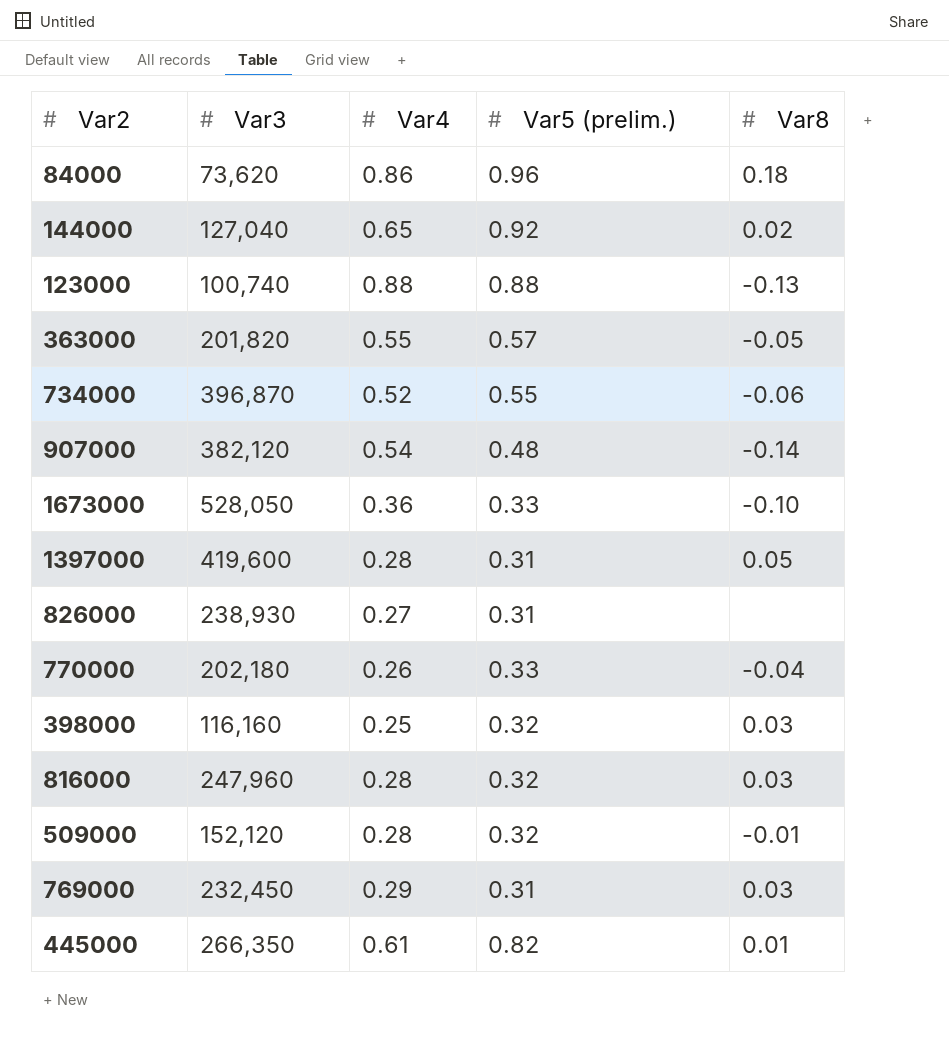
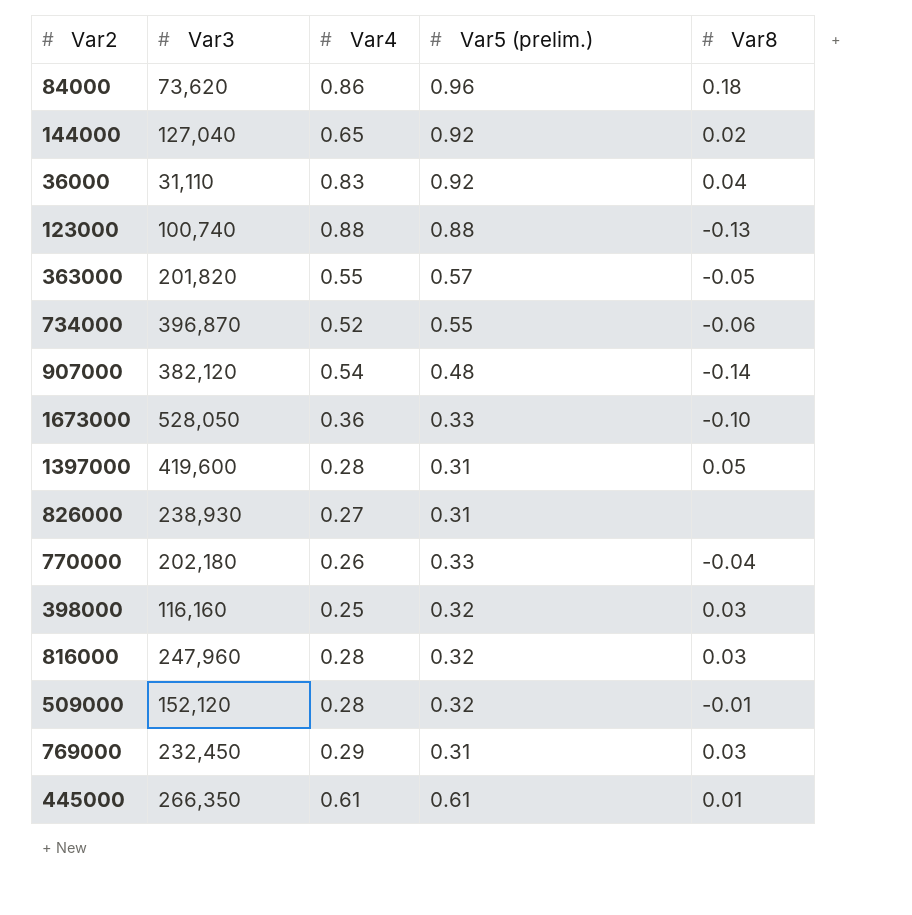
row 36000: none -> 31,110 | 0.83 | 0.92 | 0.04
445000 | Var5 (prelim.): 0.82 -> 0.61

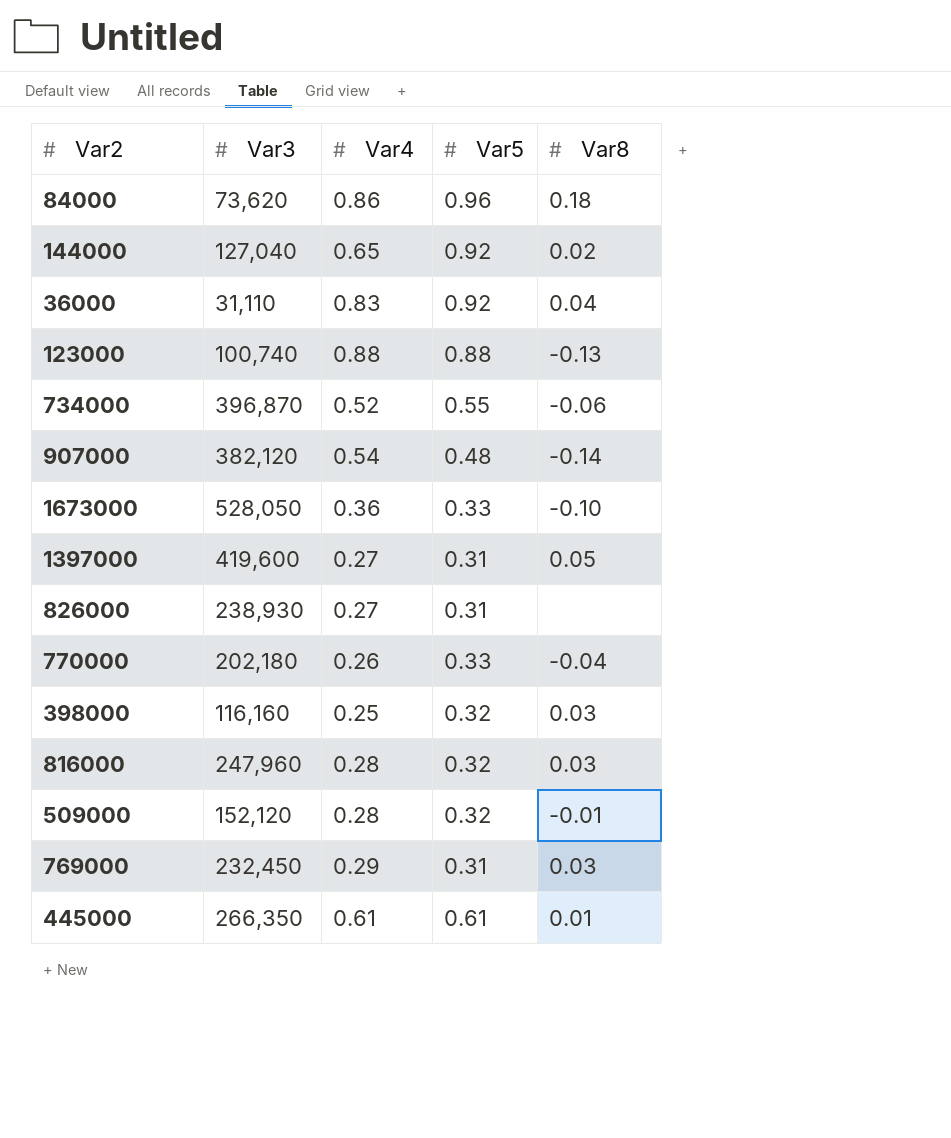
column name: Var5 (prelim.) -> Var5
row 363000: 201,820 | 0.55 | 0.57 | -0.05 -> none
1397000 | Var4: 0.28 -> 0.27

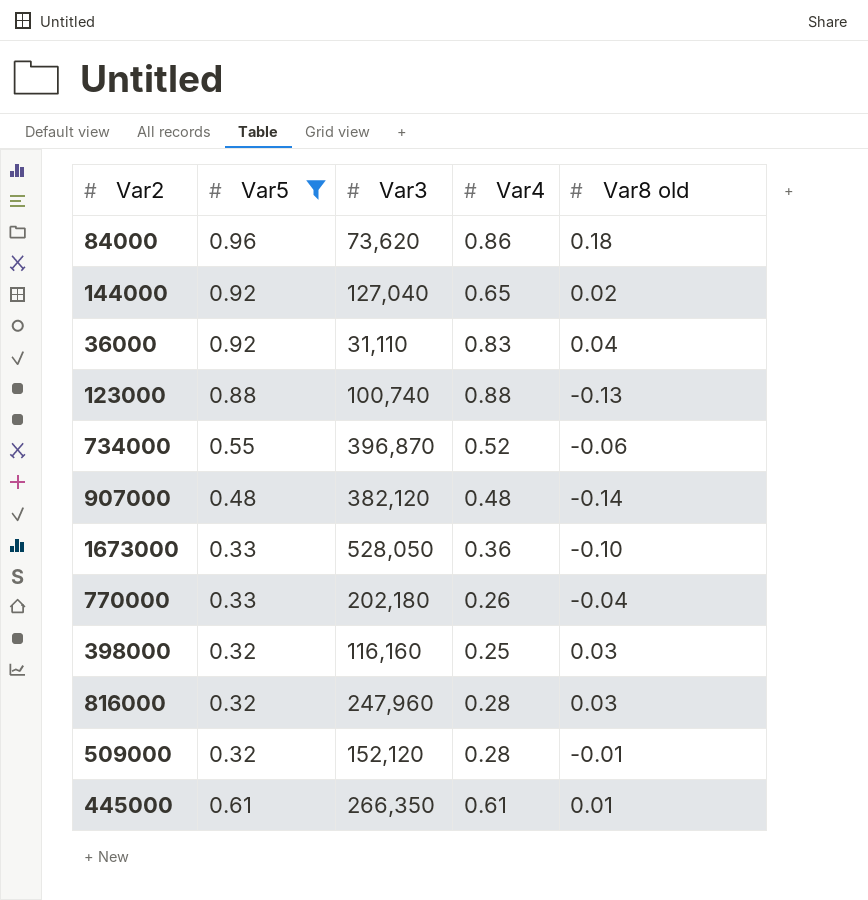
filter: none -> Var5 != 0.31
column Var5 | position: 4 -> 2
column name: Var8 -> Var8 old
907000 | Var4: 0.54 -> 0.48

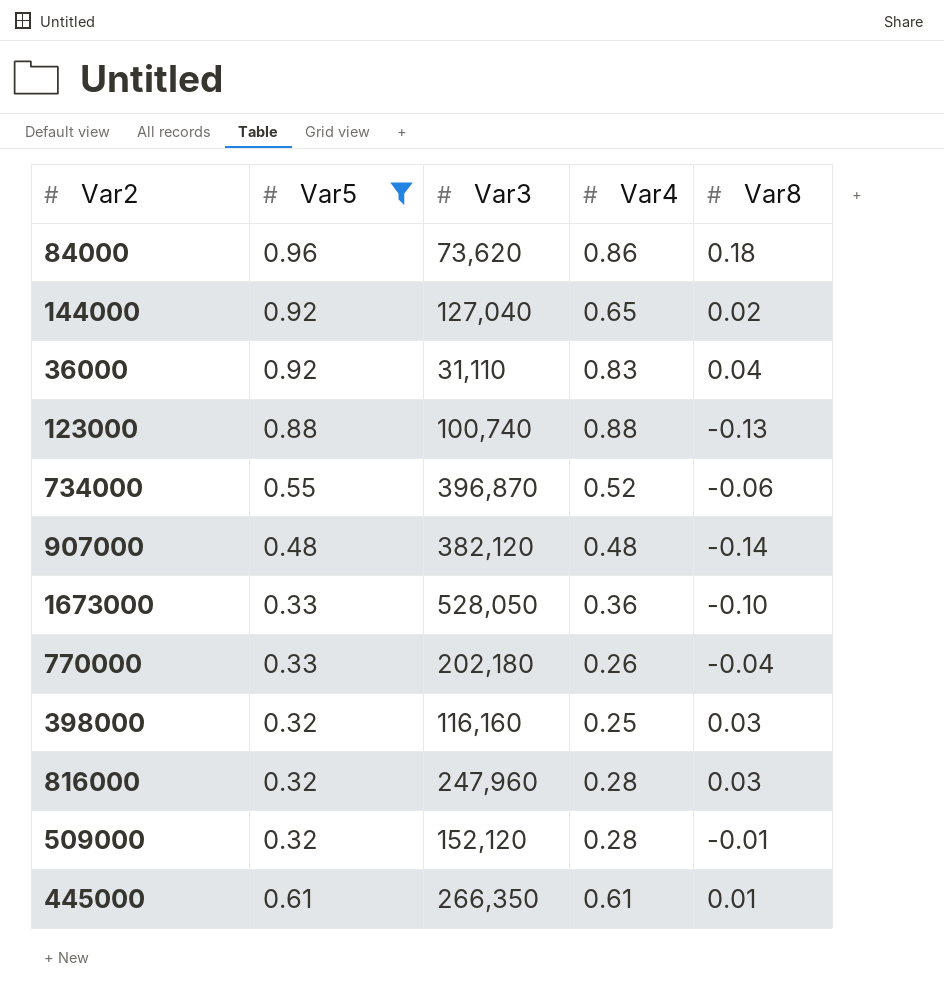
column name: Var8 old -> Var8

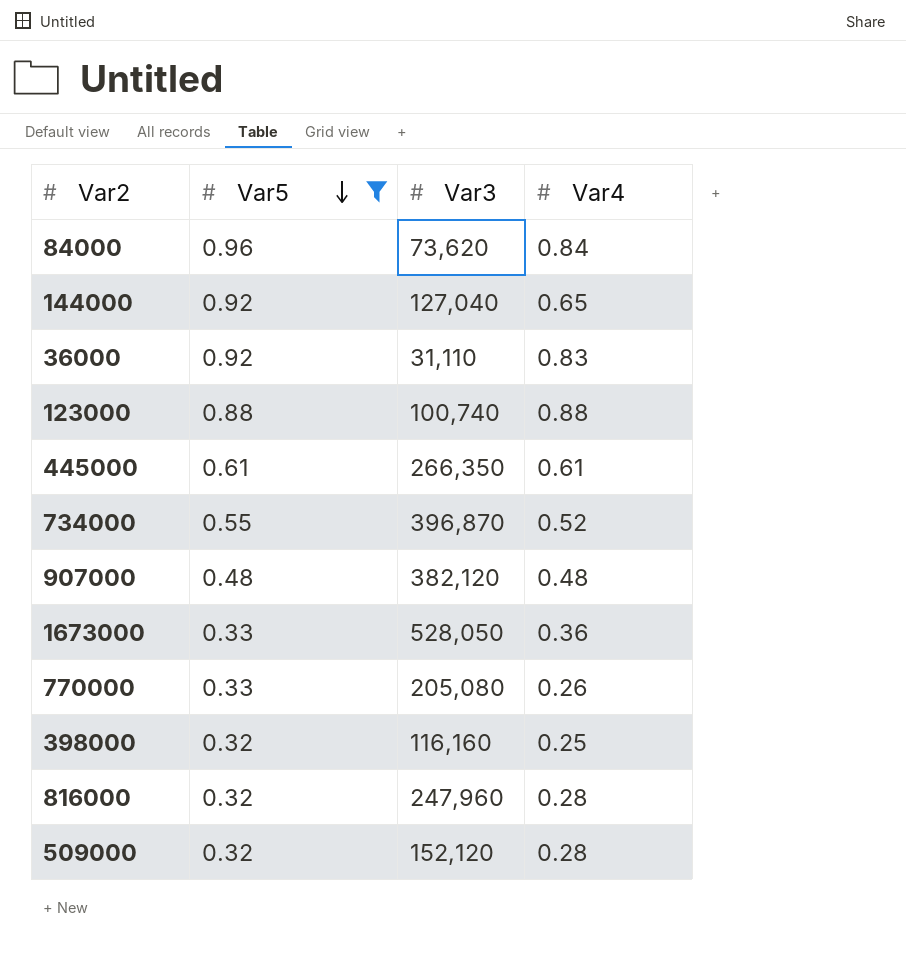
row order: none -> Var5 descending
column Var8 | position: 5 -> none
84000 | Var4: 0.86 -> 0.84
770000 | Var3: 202,180 -> 205,080

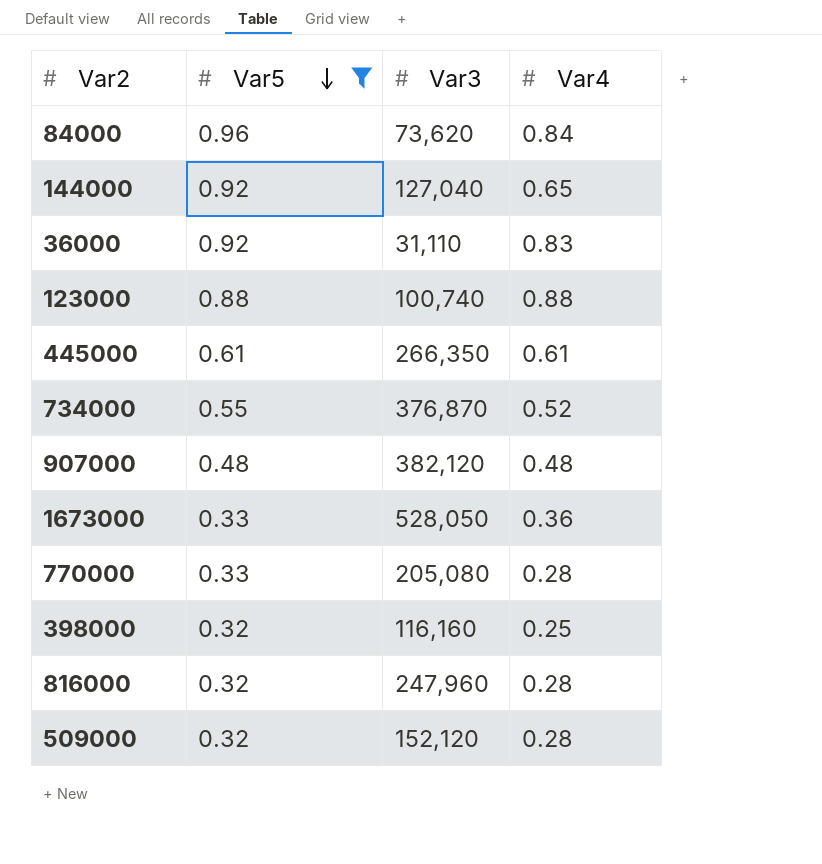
734000 | Var3: 396,870 -> 376,870
770000 | Var4: 0.26 -> 0.28

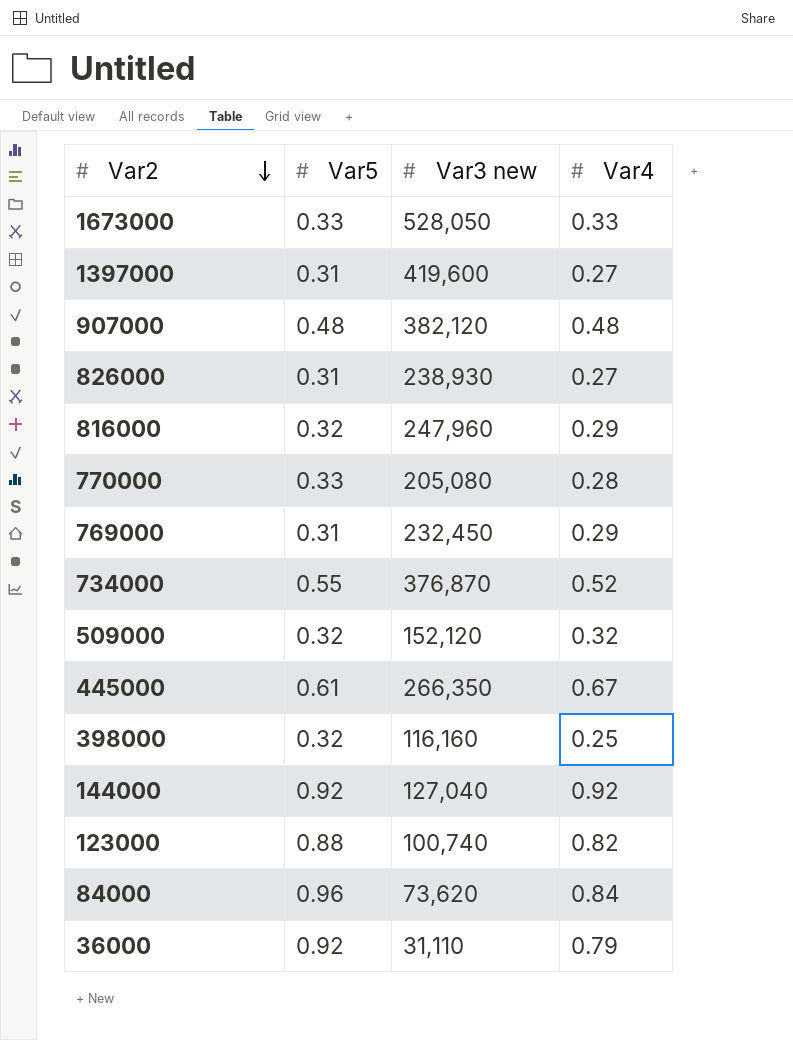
filter: Var5 != 0.31 -> none
row order: Var5 descending -> Var2 descending
column name: Var3 -> Var3 new
1673000 | Var4: 0.36 -> 0.33
816000 | Var4: 0.28 -> 0.29
509000 | Var4: 0.28 -> 0.32
445000 | Var4: 0.61 -> 0.67
144000 | Var4: 0.65 -> 0.92
123000 | Var4: 0.88 -> 0.82
36000 | Var4: 0.83 -> 0.79

